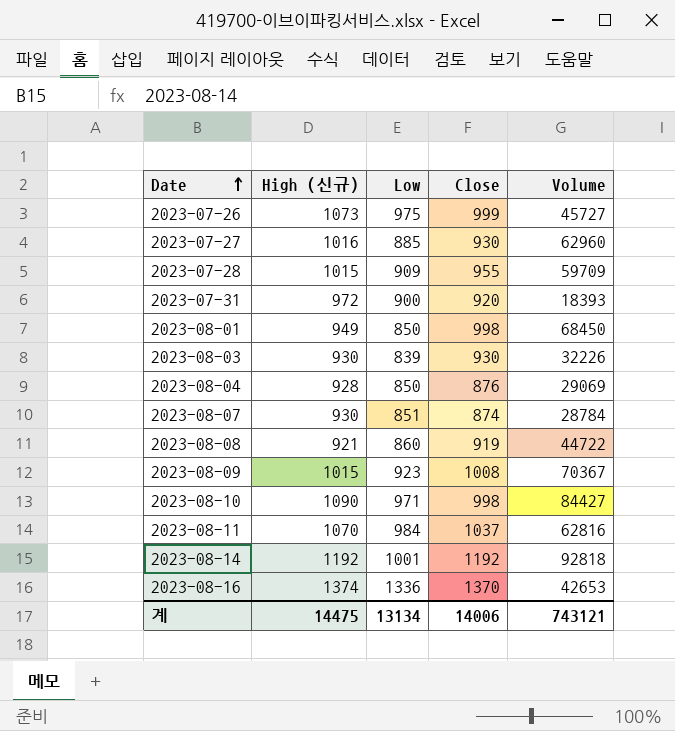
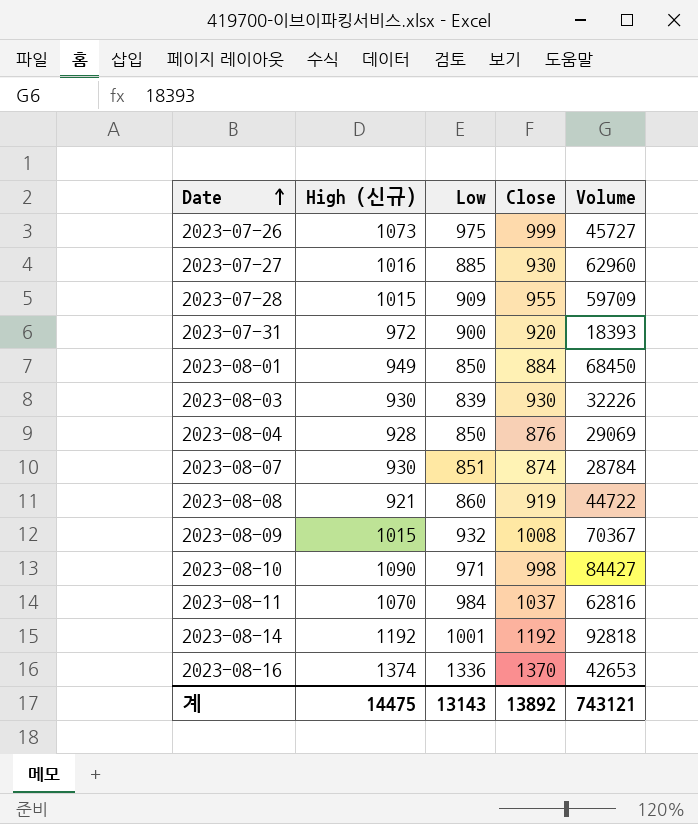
2023-08-01 | Close: 998 -> 884
2023-08-09 | Low: 923 -> 932
계 | Low: 13134 -> 13143
계 | Close: 14006 -> 13892

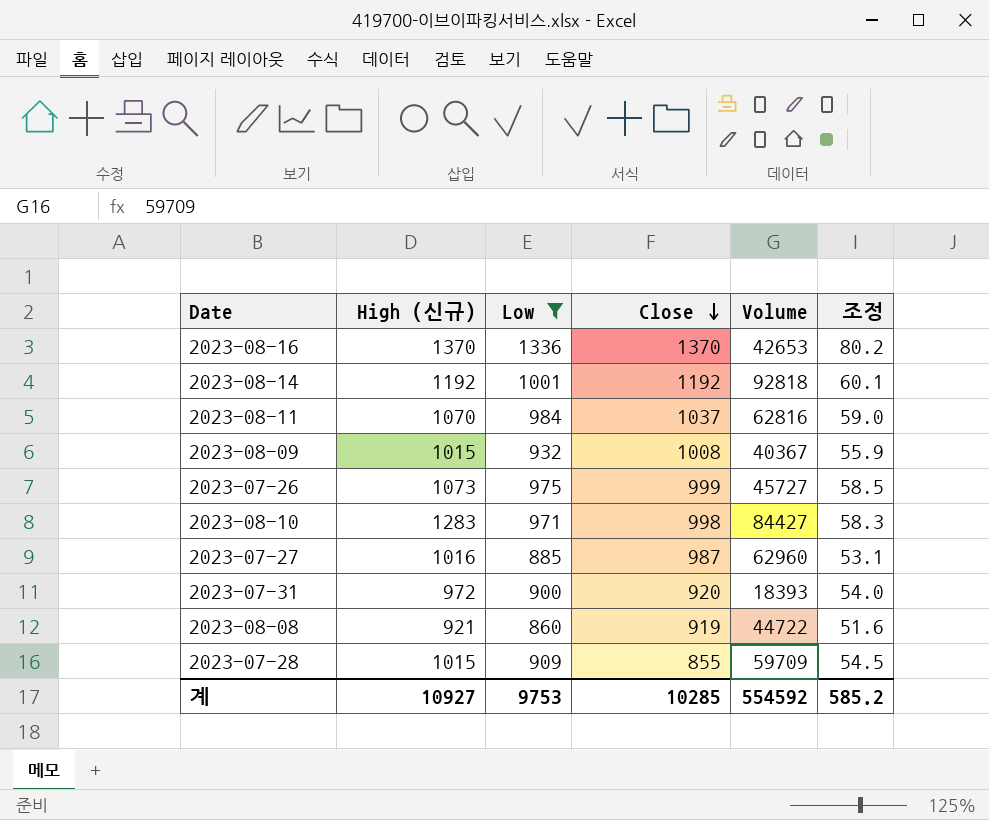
filter: none -> Low >= 860
row order: Date ascending -> Close descending
column 조정 | formula: none -> [Low] * 0.06
2023-08-16 | High (신규): 1374 -> 1370
2023-08-09 | Volume: 70367 -> 40367
2023-08-10 | High (신규): 1090 -> 1283
2023-07-27 | Close: 930 -> 987
2023-07-28 | Close: 955 -> 855
계 | High (신규): 14475 -> 10927
계 | Low: 13143 -> 9753
계 | Close: 13892 -> 10285
계 | Volume: 743121 -> 554592

